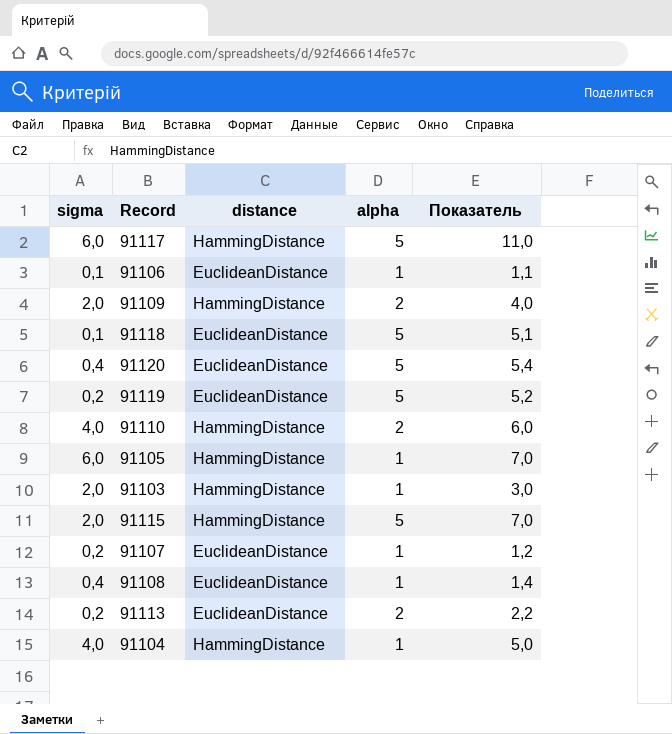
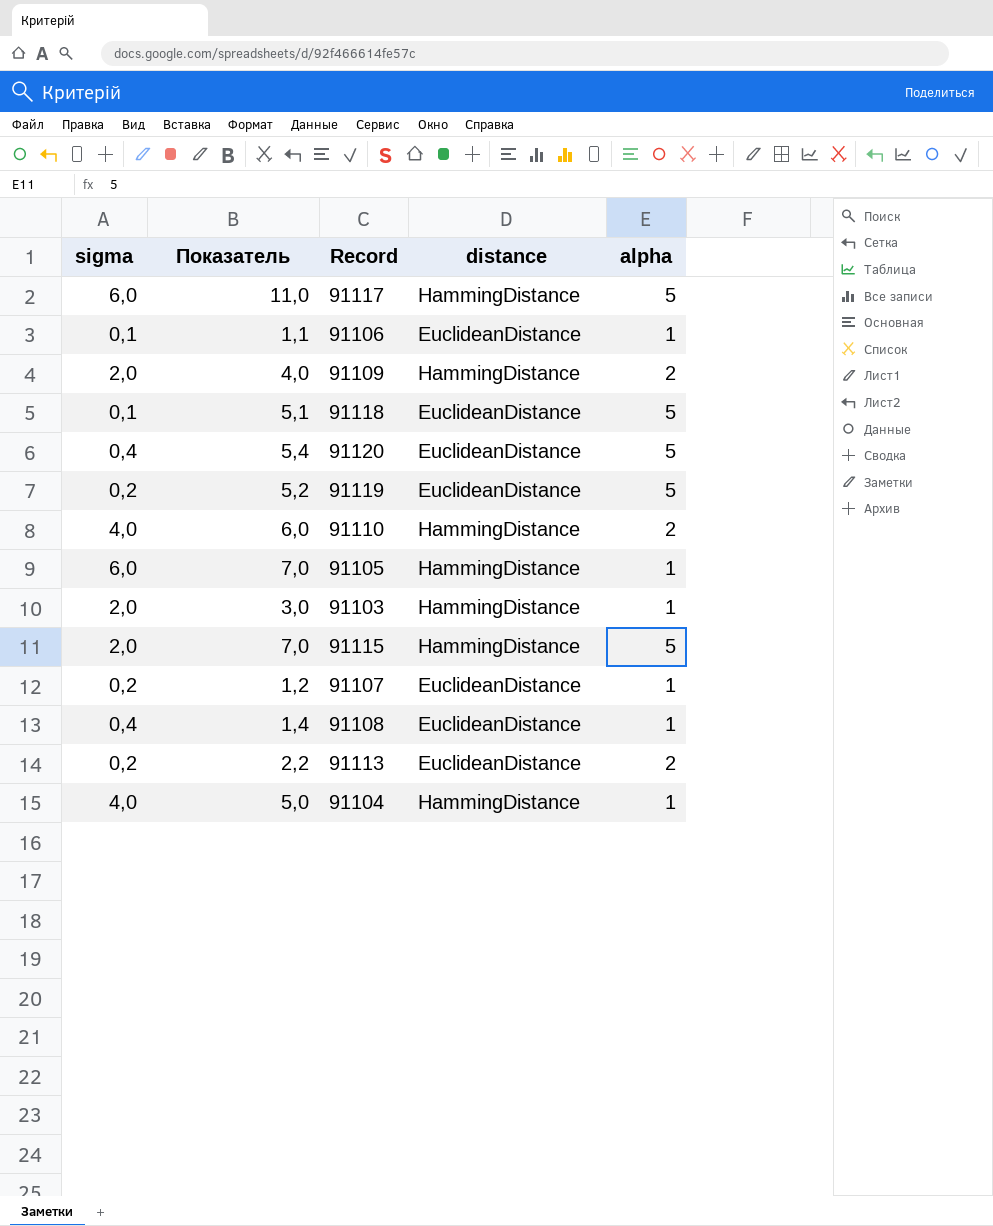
column Показатель | position: 5 -> 2

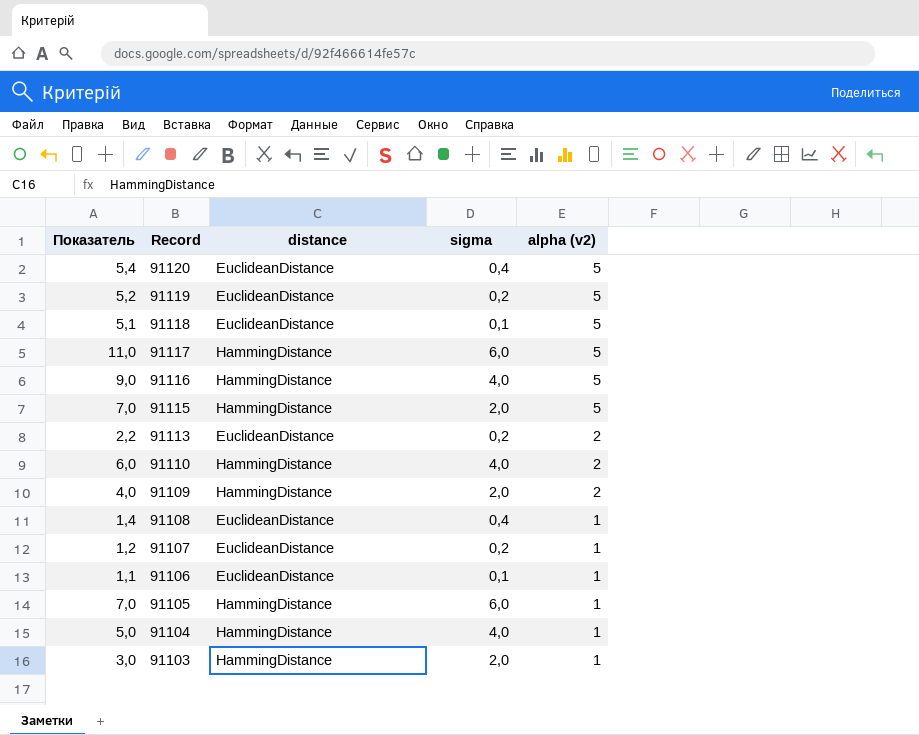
row order: none -> Record descending
column sigma | position: 1 -> 4
column name: alpha -> alpha (v2)
row 91116: none -> 9,0 | HammingDistance | 4,0 | 5

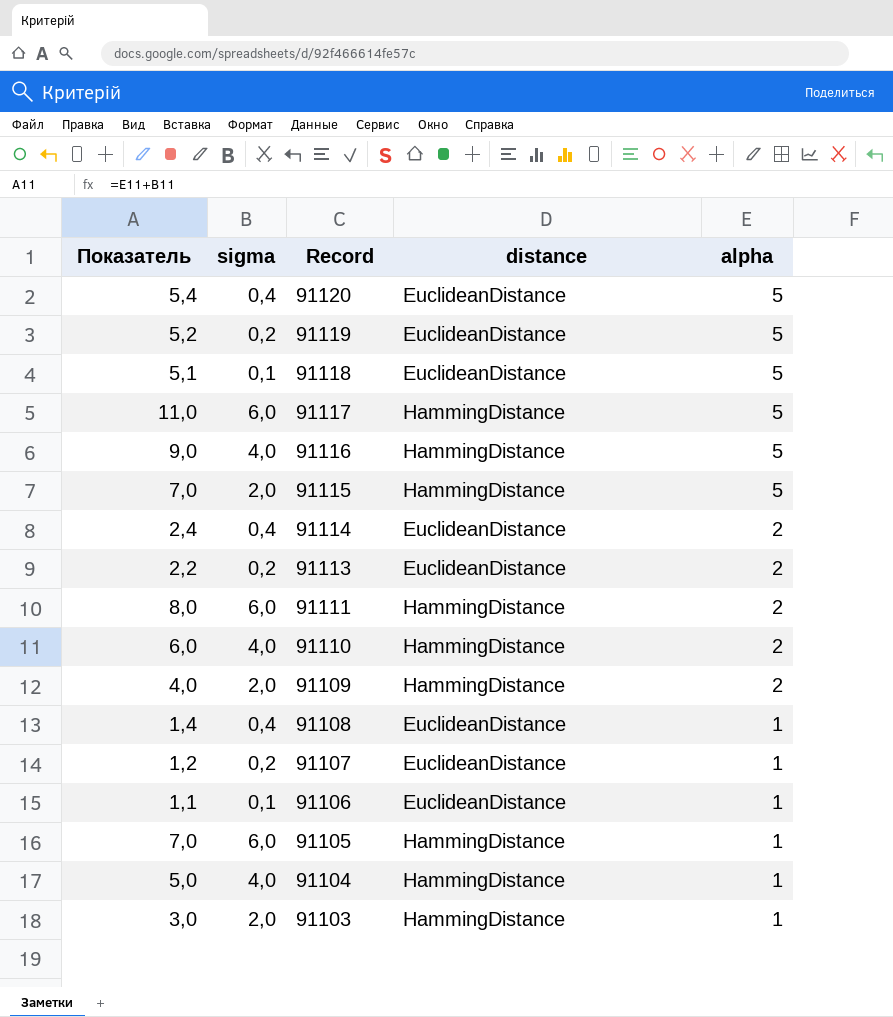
column sigma | position: 4 -> 2
column name: alpha (v2) -> alpha
row 91114: none -> 2,4 | 0,4 | EuclideanDistance | 2
row 91111: none -> 8,0 | 6,0 | HammingDistance | 2

